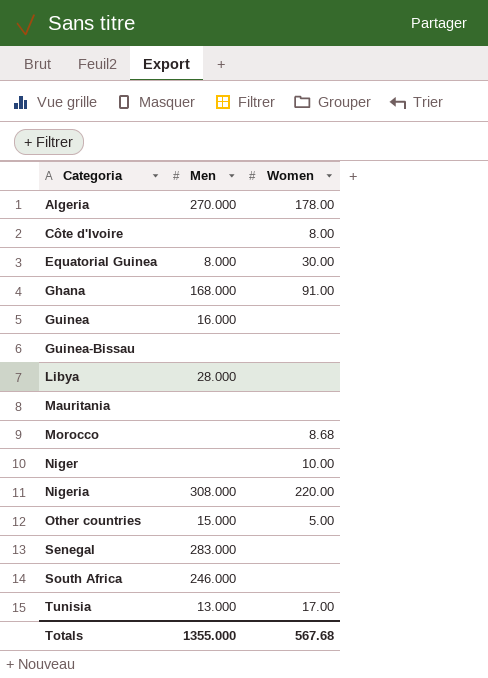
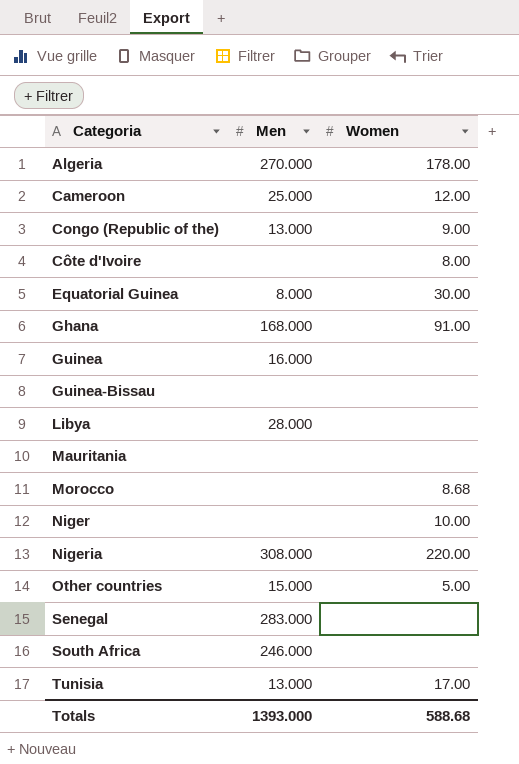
row Cameroon: none -> 25.000 | 12.00
row Congo (Republic of the): none -> 13.000 | 9.00
Totals | Men: 1355.000 -> 1393.000
Totals | Women: 567.68 -> 588.68

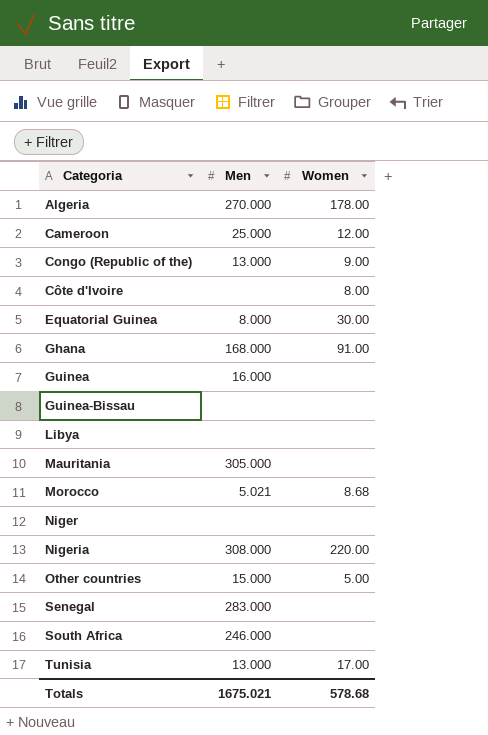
Libya | Men: 28.000 -> none
Mauritania | Men: none -> 305.000
Morocco | Men: none -> 5.021
Niger | Women: 10.00 -> none
Totals | Men: 1393.000 -> 1675.021
Totals | Women: 588.68 -> 578.68

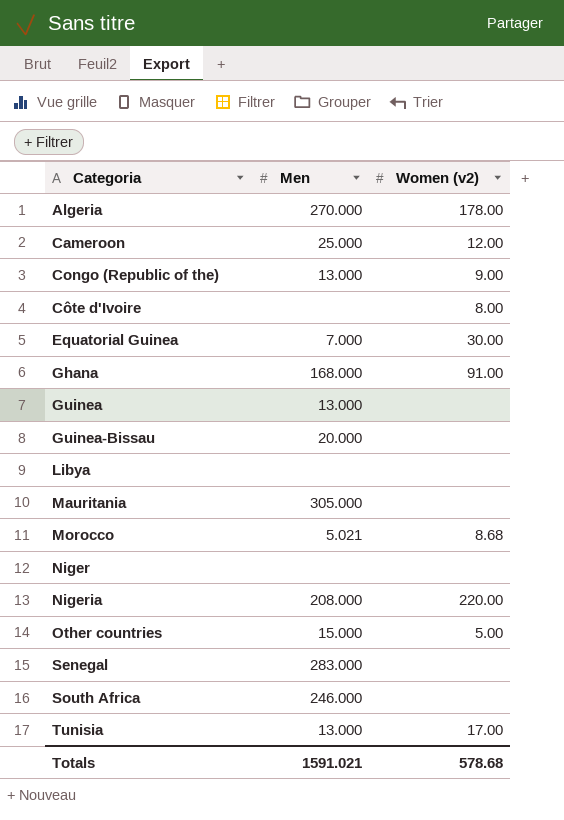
column name: Women -> Women (v2)
Equatorial Guinea | Men: 8.000 -> 7.000
Guinea | Men: 16.000 -> 13.000
Guinea-Bissau | Men: none -> 20.000
Nigeria | Men: 308.000 -> 208.000
Totals | Men: 1675.021 -> 1591.021

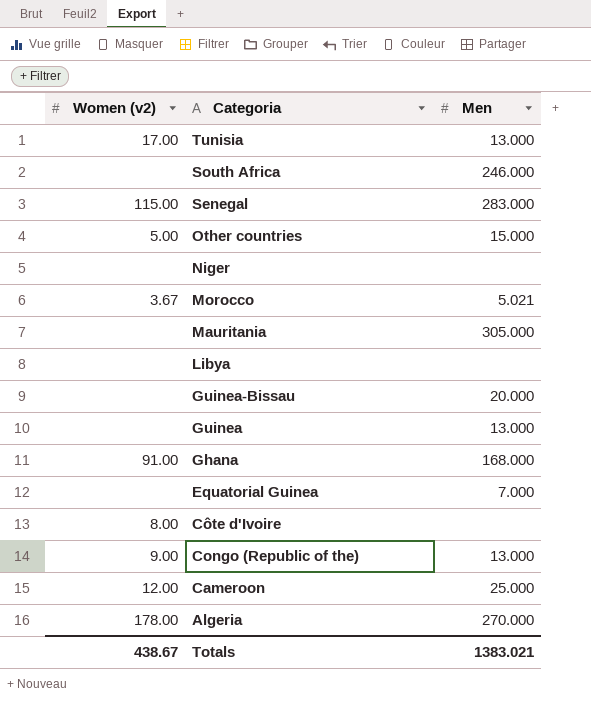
row order: Categoria ascending -> Categoria descending
column Women (v2) | position: 3 -> 1
row Nigeria: 208.000 | 220.00 -> none
Senegal | Women (v2): none -> 115.00
Morocco | Women (v2): 8.68 -> 3.67
Equatorial Guinea | Women (v2): 30.00 -> none
Totals | Women (v2): 578.68 -> 438.67
Totals | Men: 1591.021 -> 1383.021

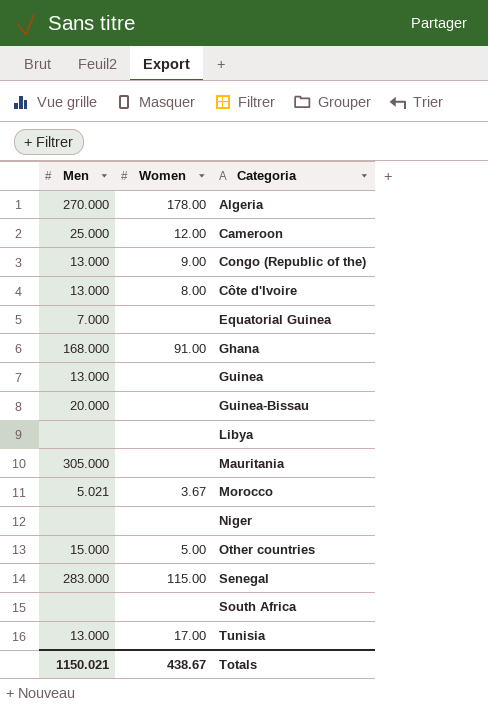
row order: Categoria descending -> Categoria ascending
column Men | position: 3 -> 1
column name: Women (v2) -> Women
Côte d'Ivoire | Men: none -> 13.000
South Africa | Men: 246.000 -> none
Totals | Men: 1383.021 -> 1150.021

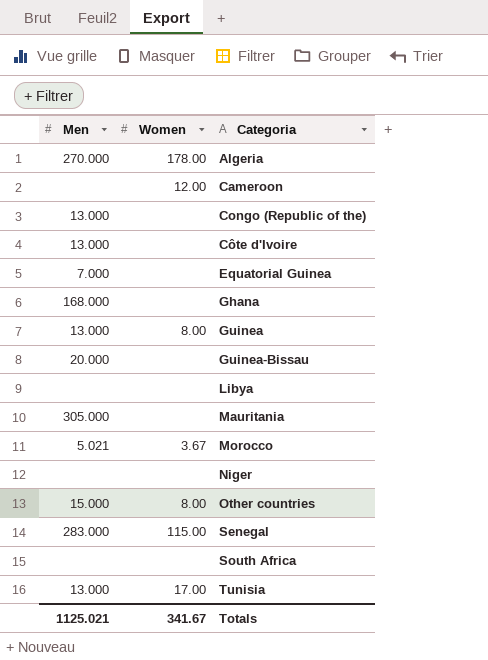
Cameroon | Men: 25.000 -> none
Congo (Republic of the) | Women: 9.00 -> none
Côte d'Ivoire | Women: 8.00 -> none
Ghana | Women: 91.00 -> none
Guinea | Women: none -> 8.00
Other countries | Women: 5.00 -> 8.00
Totals | Men: 1150.021 -> 1125.021
Totals | Women: 438.67 -> 341.67

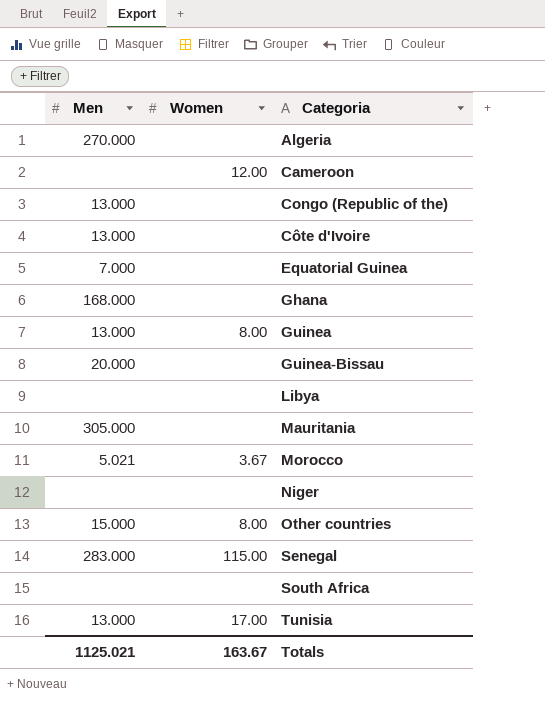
Algeria | Women: 178.00 -> none
Totals | Women: 341.67 -> 163.67

